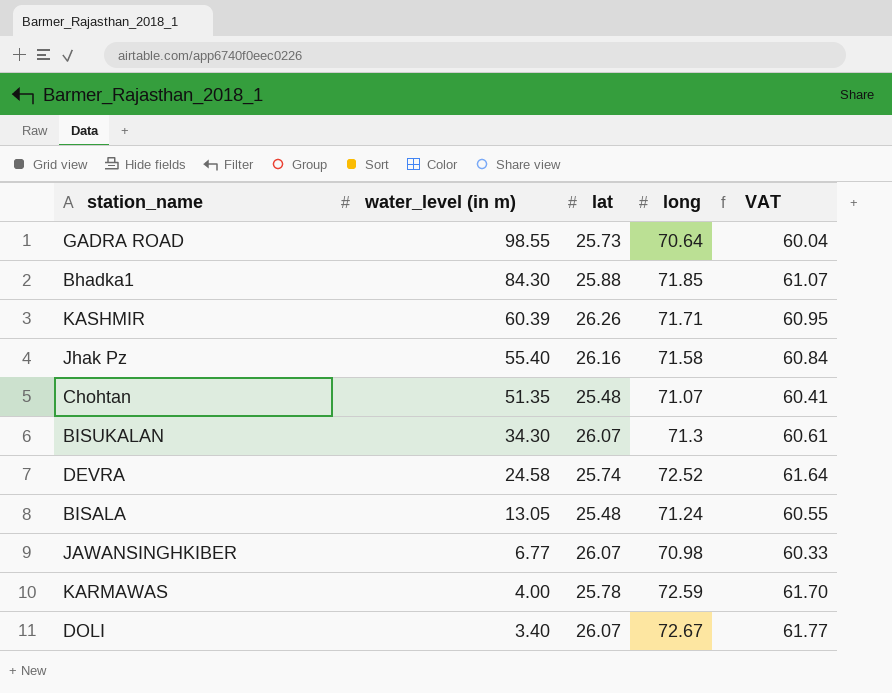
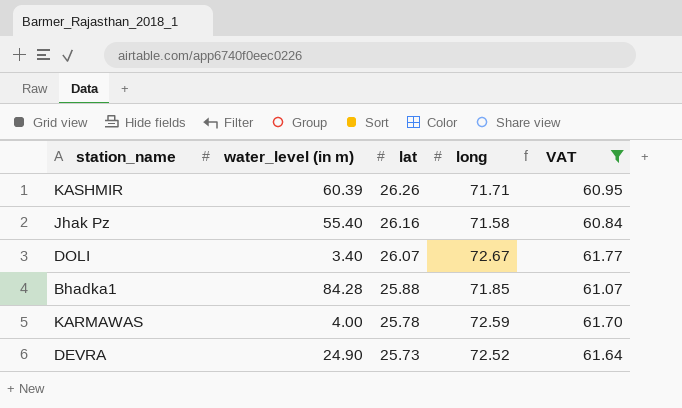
filter: none -> VAT >= 60.84
row order: water_level (in m) descending -> lat descending
Bhadka1 | water_level (in m): 84.30 -> 84.28
DEVRA | water_level (in m): 24.58 -> 24.90
DEVRA | lat: 25.74 -> 25.73

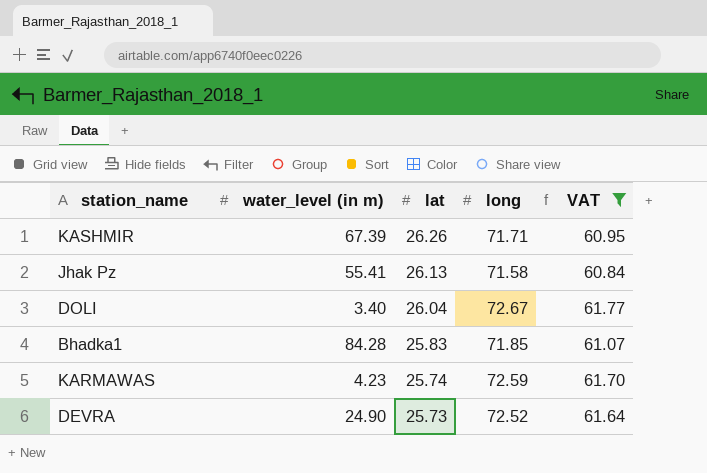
KASHMIR | water_level (in m): 60.39 -> 67.39
Jhak Pz | water_level (in m): 55.40 -> 55.41
Jhak Pz | lat: 26.16 -> 26.13
DOLI | lat: 26.07 -> 26.04
Bhadka1 | lat: 25.88 -> 25.83
KARMAWAS | water_level (in m): 4.00 -> 4.23
KARMAWAS | lat: 25.78 -> 25.74

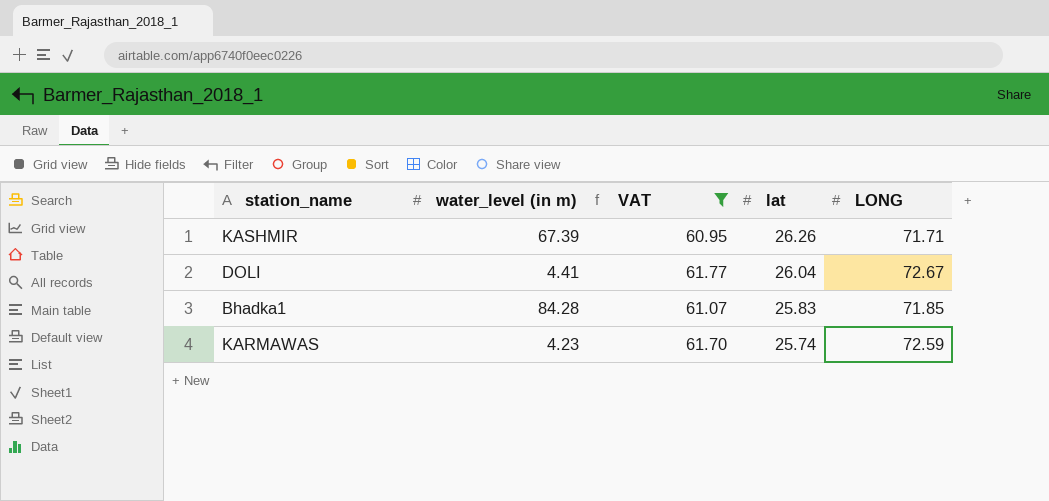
column VAT | position: 5 -> 3
column name: long -> LONG
row Jhak Pz: 55.41 | 26.13 | 71.58 | 60.84 -> none
row DEVRA: 24.90 | 25.73 | 72.52 | 61.64 -> none
DOLI | water_level (in m): 3.40 -> 4.41

